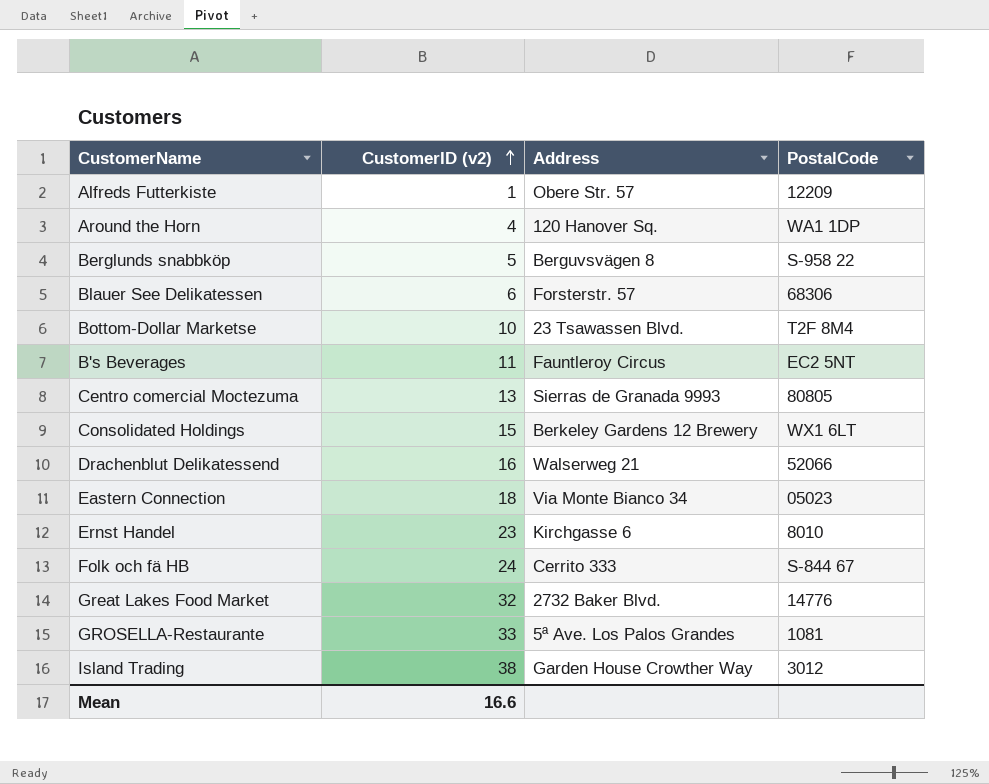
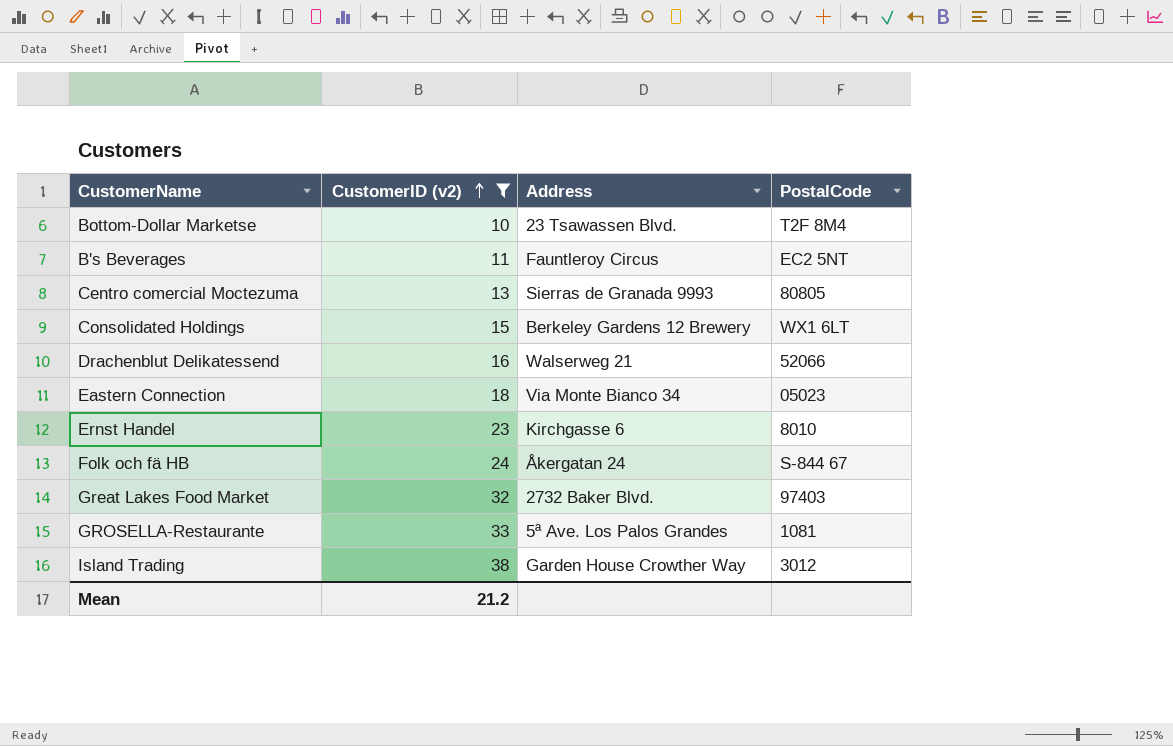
filter: none -> CustomerID (v2) >= 10
Folk och fä HB | Address: Cerrito 333 -> Åkergatan 24
Great Lakes Food Market | PostalCode: 14776 -> 97403
Mean | CustomerID (v2): 16.6 -> 21.2

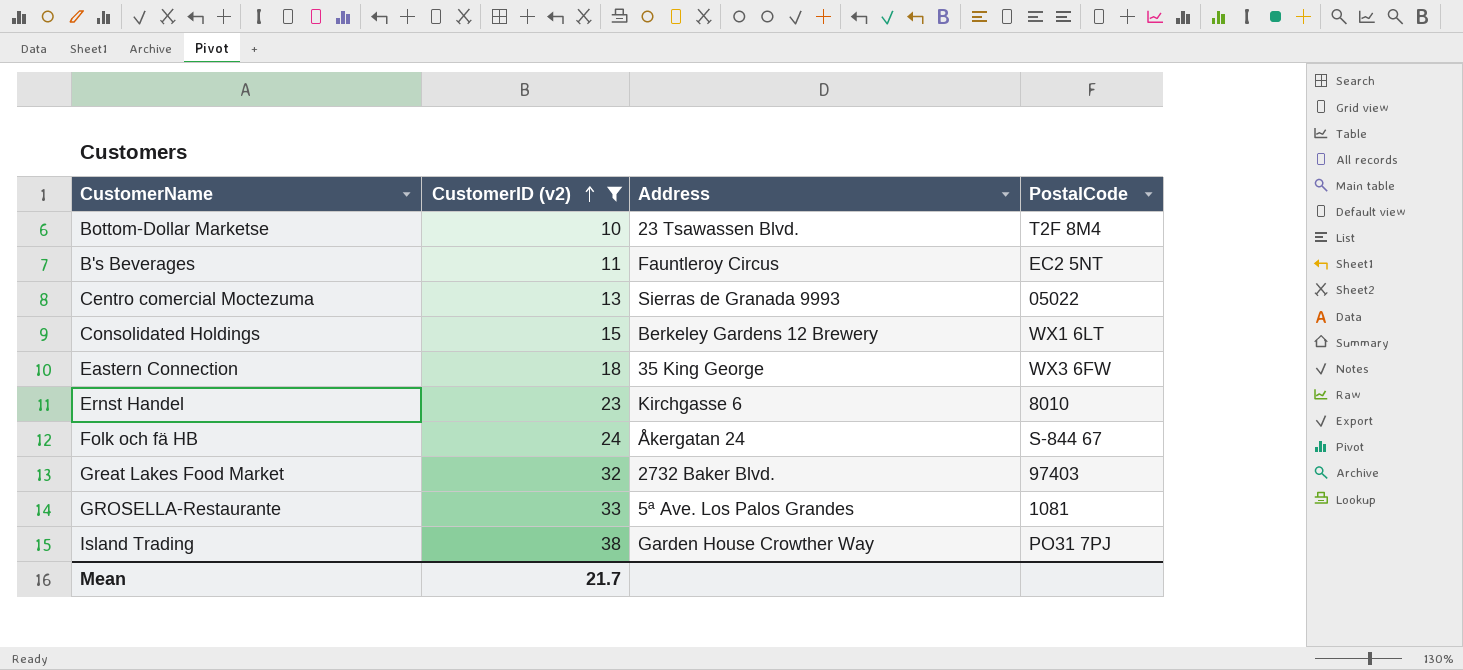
row Drachenblut Delikatessend: 16 | Walserweg 21 | 52066 -> none
Centro comercial Moctezuma | PostalCode: 80805 -> 05022
Eastern Connection | Address: Via Monte Bianco 34 -> 35 King George
Eastern Connection | PostalCode: 05023 -> WX3 6FW
Island Trading | PostalCode: 3012 -> PO31 7PJ
Mean | CustomerID (v2): 21.2 -> 21.7

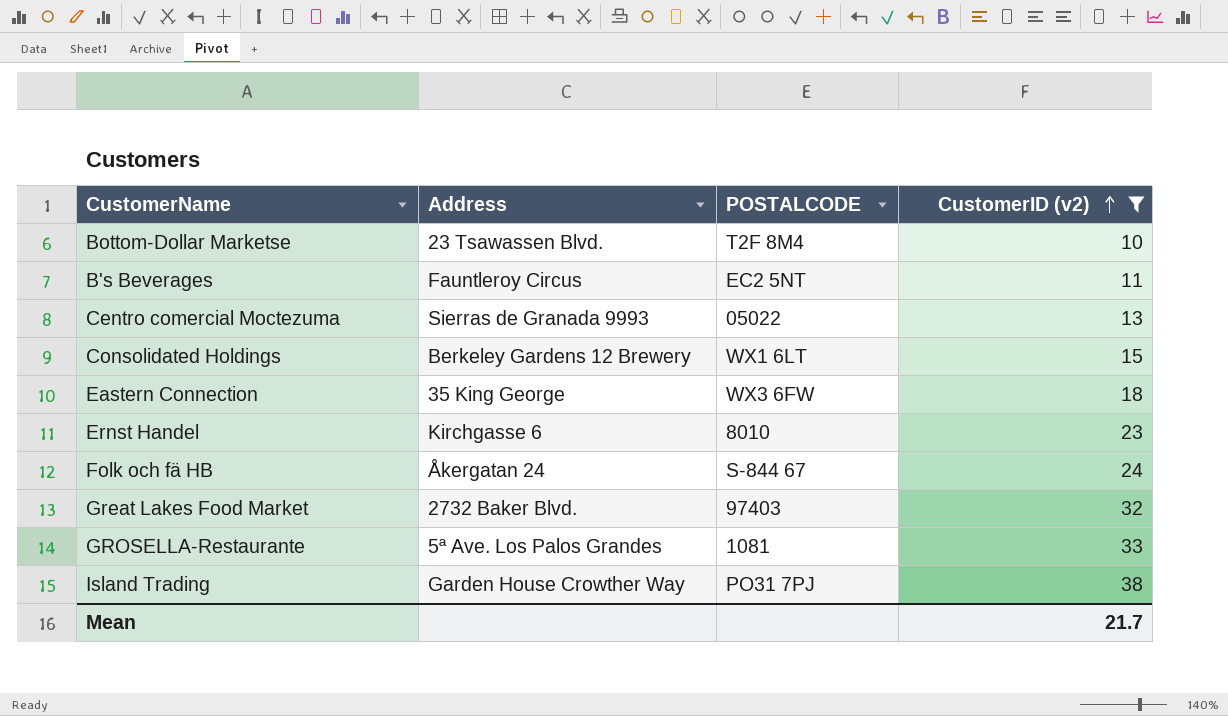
column name: PostalCode -> POSTALCODE
column CustomerID (v2) | position: 2 -> 4

